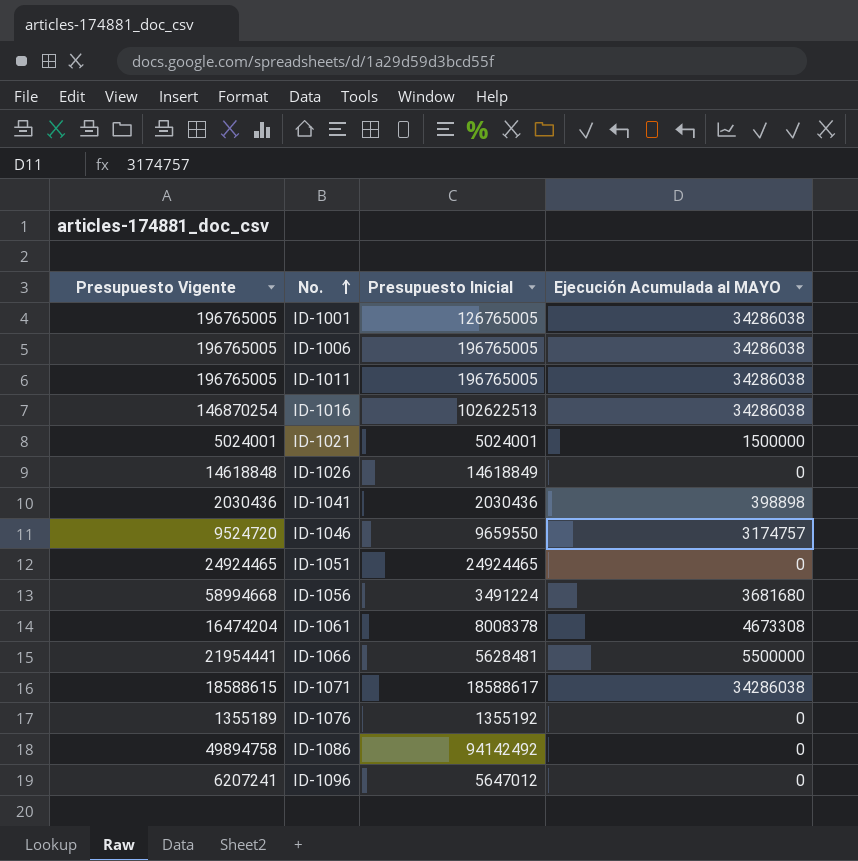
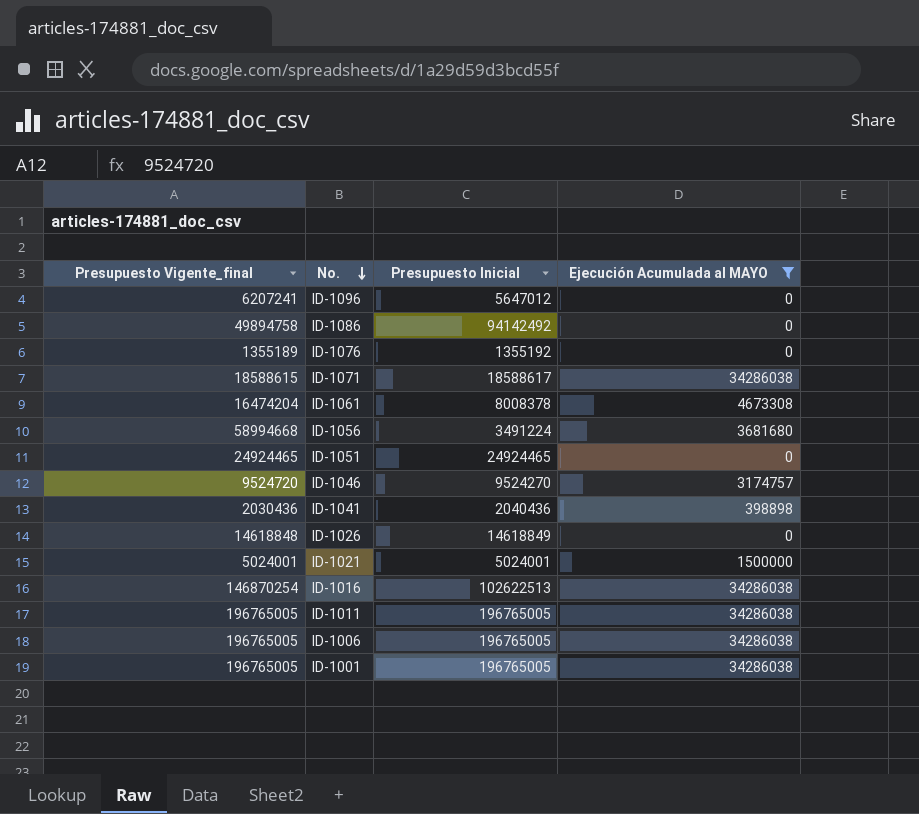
filter: none -> Ejecución Acumulada al MAYO != 5500000
row order: No. ascending -> No. descending
column name: Presupuesto Vigente -> Presupuesto Vigente_final
ID-1046 | Presupuesto Inicial: 9659550 -> 9524270
ID-1041 | Presupuesto Inicial: 2030436 -> 2040436
ID-1001 | Presupuesto Inicial: 126765005 -> 196765005

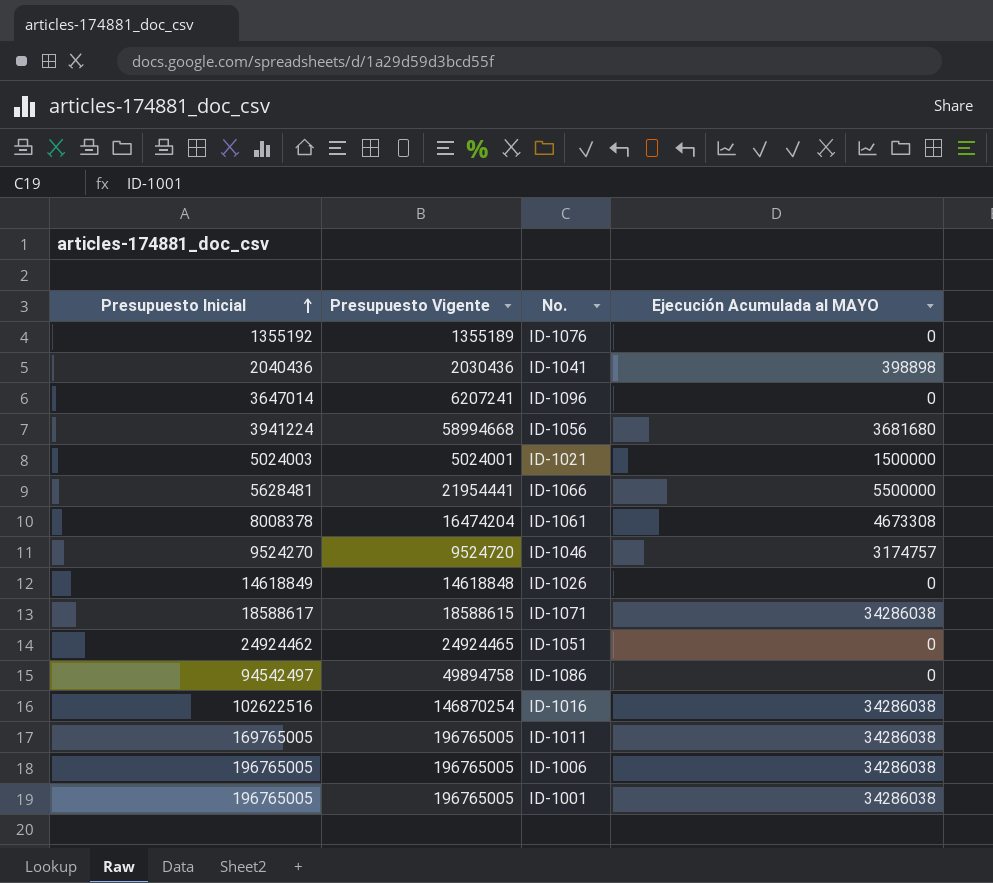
filter: Ejecución Acumulada al MAYO != 5500000 -> none
row order: No. descending -> Presupuesto Inicial ascending
column Presupuesto Inicial | position: 3 -> 1
column name: Presupuesto Vigente_final -> Presupuesto Vigente
ID-1096 | Presupuesto Inicial: 5647012 -> 3647014
ID-1056 | Presupuesto Inicial: 3491224 -> 3941224
ID-1021 | Presupuesto Inicial: 5024001 -> 5024003
ID-1051 | Presupuesto Inicial: 24924465 -> 24924462
ID-1086 | Presupuesto Inicial: 94142492 -> 94542497
ID-1016 | Presupuesto Inicial: 102622513 -> 102622516
ID-1011 | Presupuesto Inicial: 196765005 -> 169765005

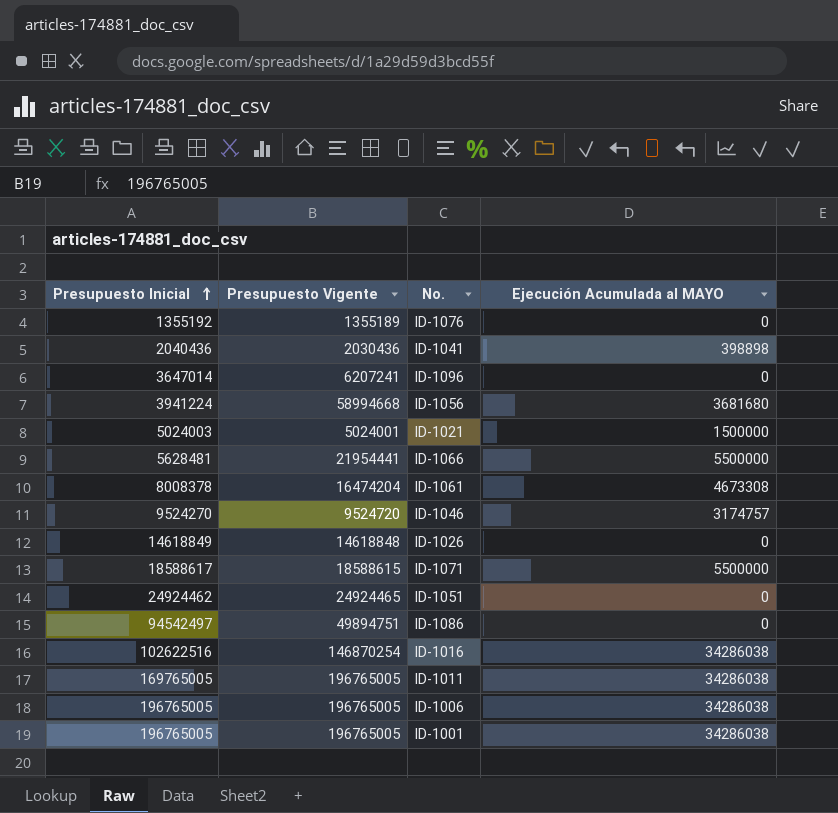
ID-1071 | Ejecución Acumulada al MAYO: 34286038 -> 5500000
ID-1086 | Presupuesto Vigente: 49894758 -> 49894751

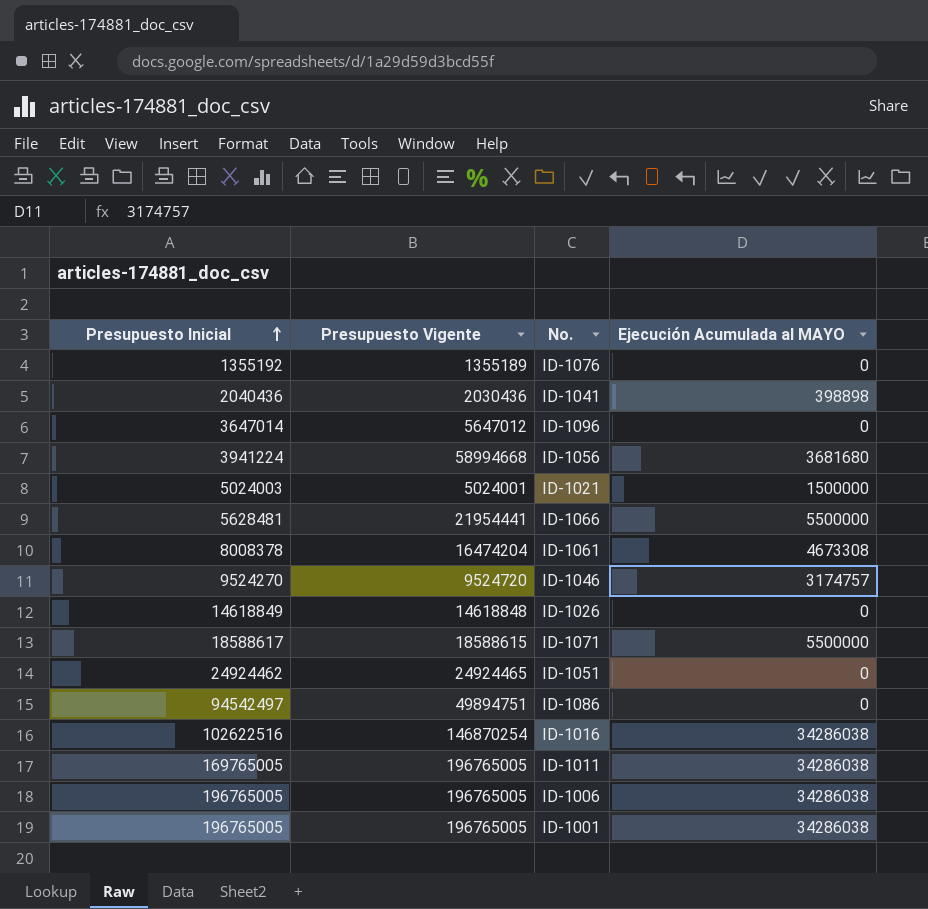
ID-1096 | Presupuesto Vigente: 6207241 -> 5647012

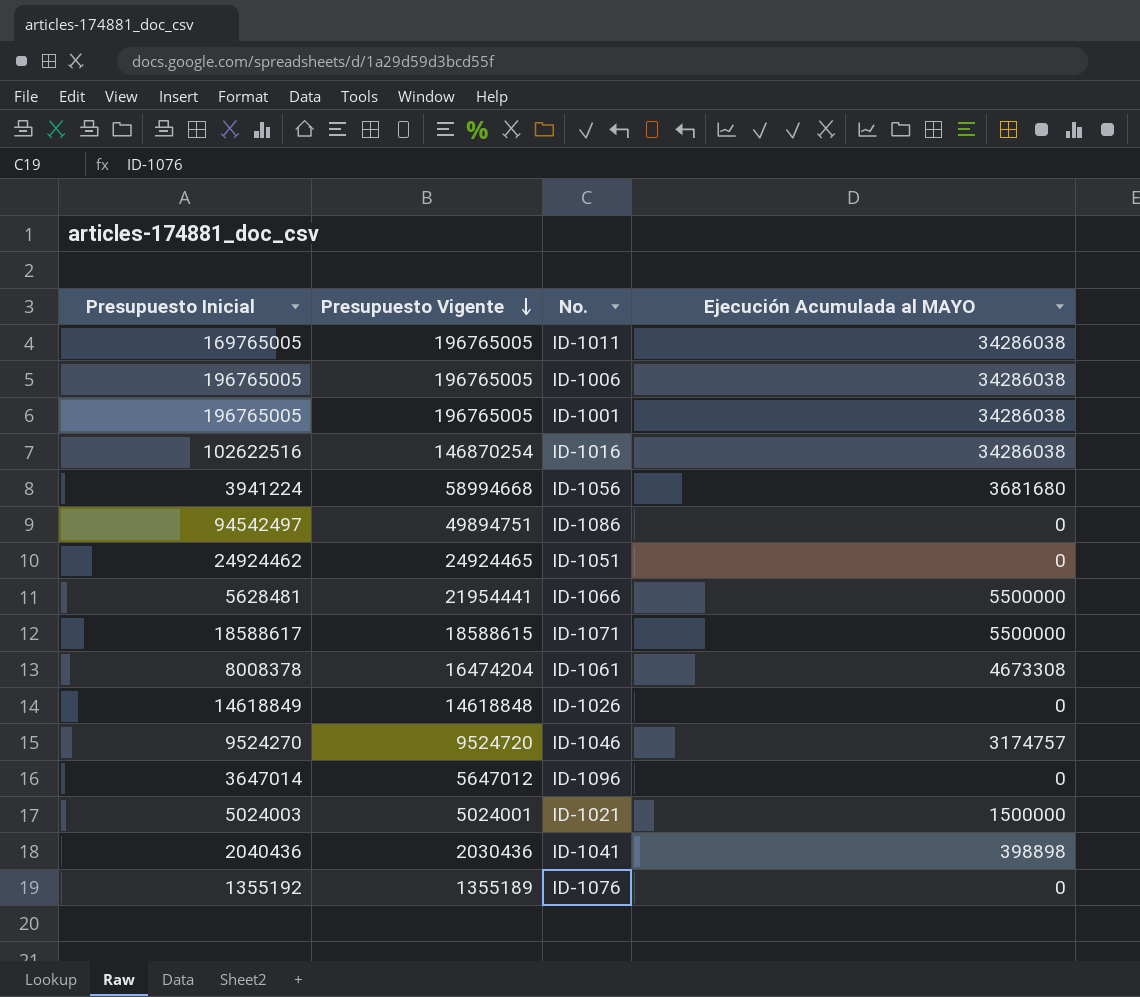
row order: Presupuesto Inicial ascending -> Presupuesto Vigente descending

